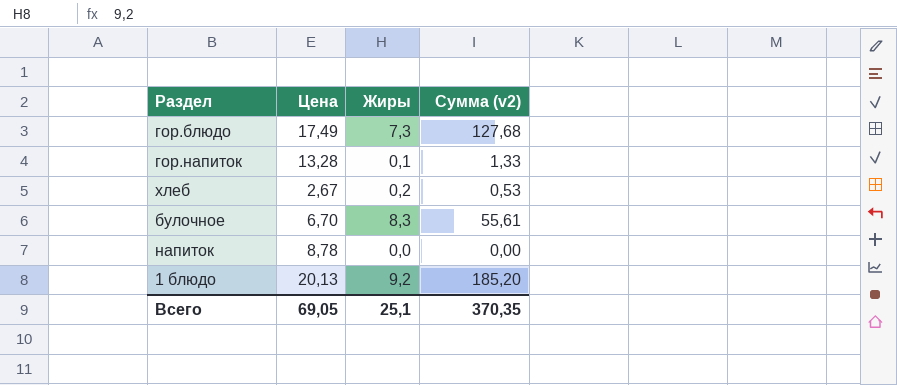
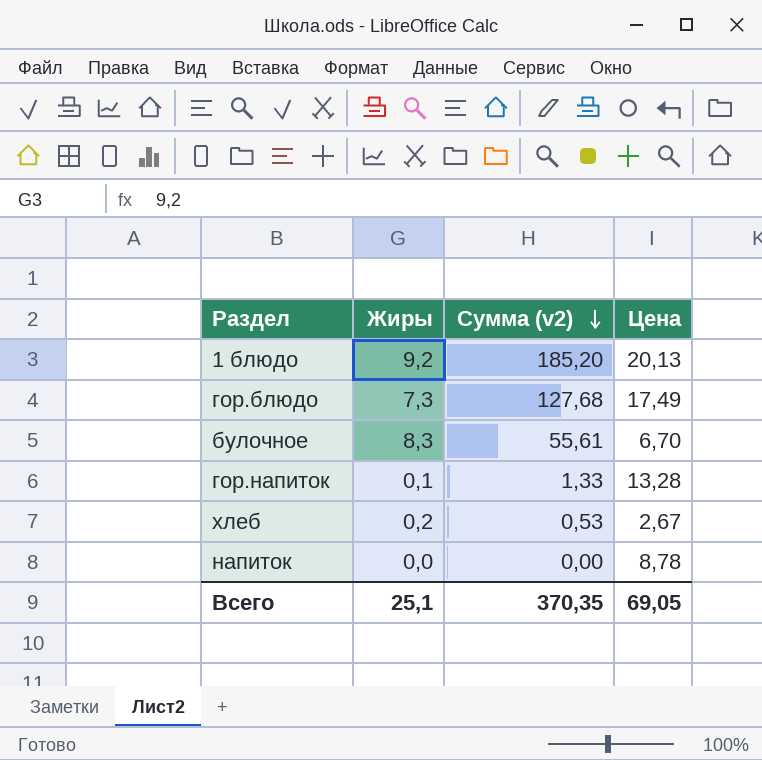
row order: none -> Сумма (v2) descending
column Цена | position: 2 -> 4

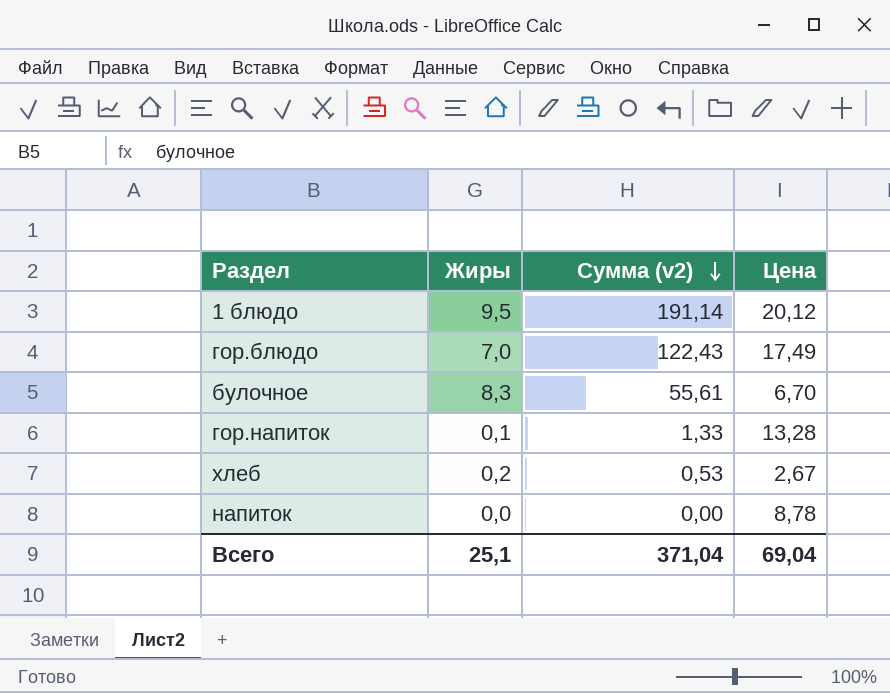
1 блюдо | Жиры: 9,2 -> 9,5
1 блюдо | Сумма (v2): 185,20 -> 191,14
1 блюдо | Цена: 20,13 -> 20,12
гор.блюдо | Жиры: 7,3 -> 7,0
гор.блюдо | Сумма (v2): 127,68 -> 122,43
Всего | Сумма (v2): 370,35 -> 371,04
Всего | Цена: 69,05 -> 69,04

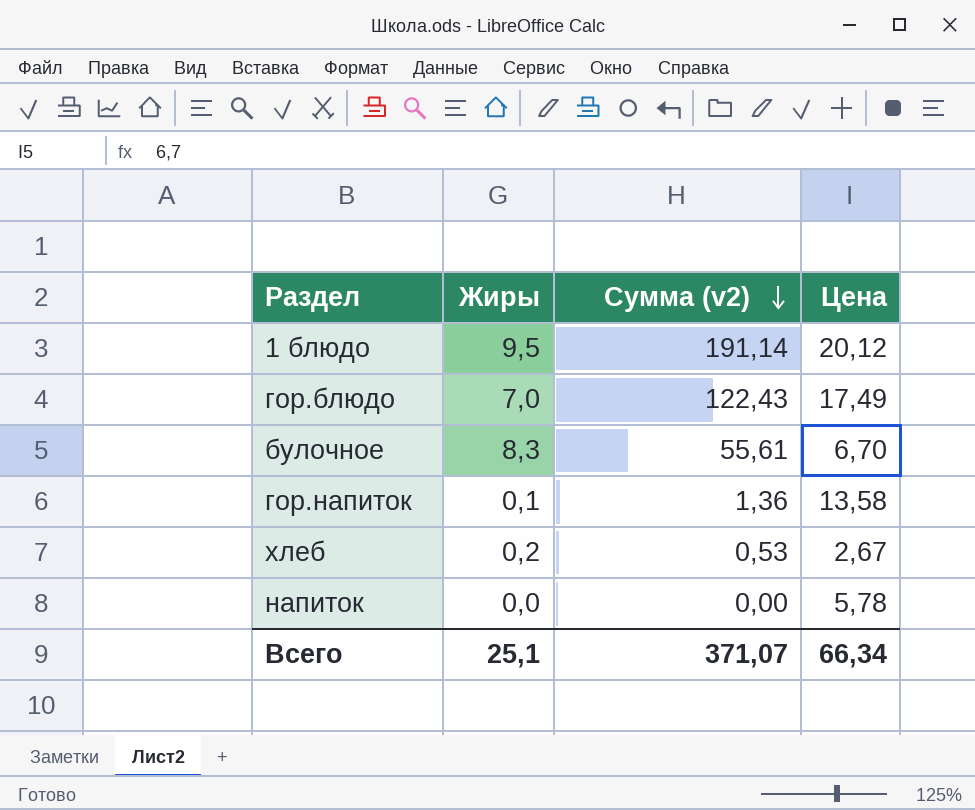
гор.напиток | Сумма (v2): 1,33 -> 1,36
гор.напиток | Цена: 13,28 -> 13,58
напиток | Цена: 8,78 -> 5,78
Всего | Сумма (v2): 371,04 -> 371,07
Всего | Цена: 69,04 -> 66,34

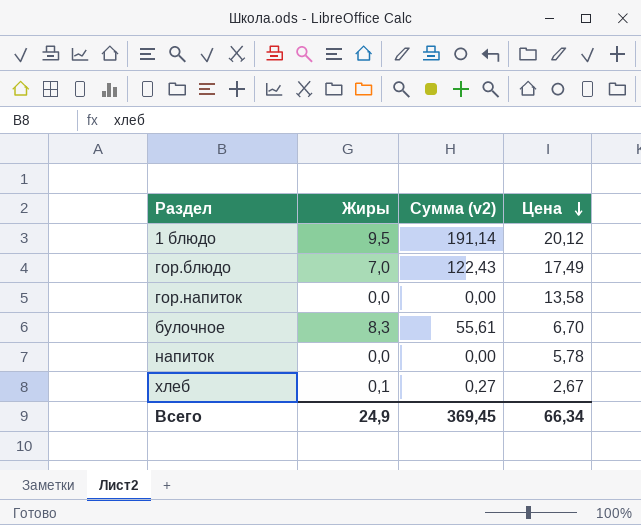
row order: Сумма (v2) descending -> Цена descending
гор.напиток | Жиры: 0,1 -> 0,0
гор.напиток | Сумма (v2): 1,36 -> 0,00
хлеб | Жиры: 0,2 -> 0,1
хлеб | Сумма (v2): 0,53 -> 0,27
Всего | Жиры: 25,1 -> 24,9
Всего | Сумма (v2): 371,07 -> 369,45

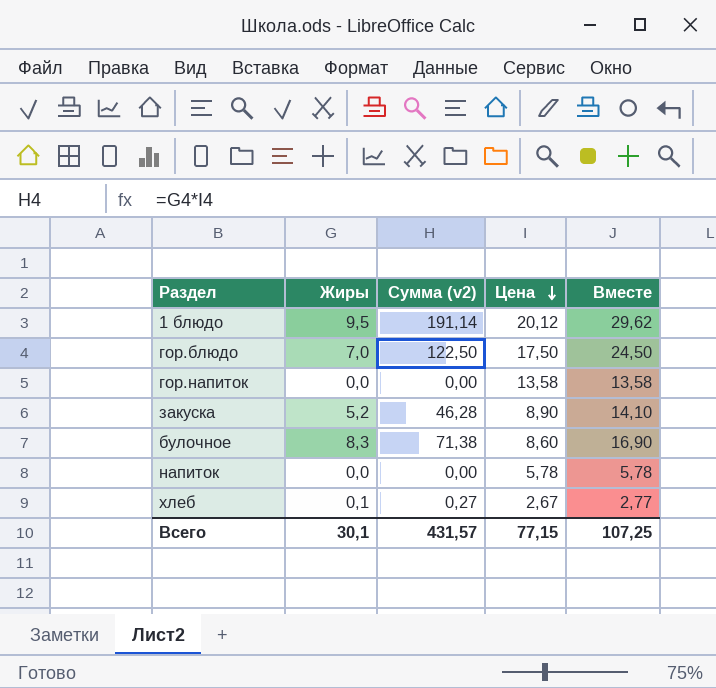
column Вместе | formula: none -> [Жиры] + [Цена]
гор.блюдо | Сумма (v2): 122,43 -> 122,50
гор.блюдо | Цена: 17,49 -> 17,50
row закуска: none -> 5,2 | 46,28 | 8,90 | 14,10
булочное | Сумма (v2): 55,61 -> 71,38
булочное | Цена: 6,70 -> 8,60
Всего | Жиры: 24,9 -> 30,1
Всего | Сумма (v2): 369,45 -> 431,57
Всего | Цена: 66,34 -> 77,15

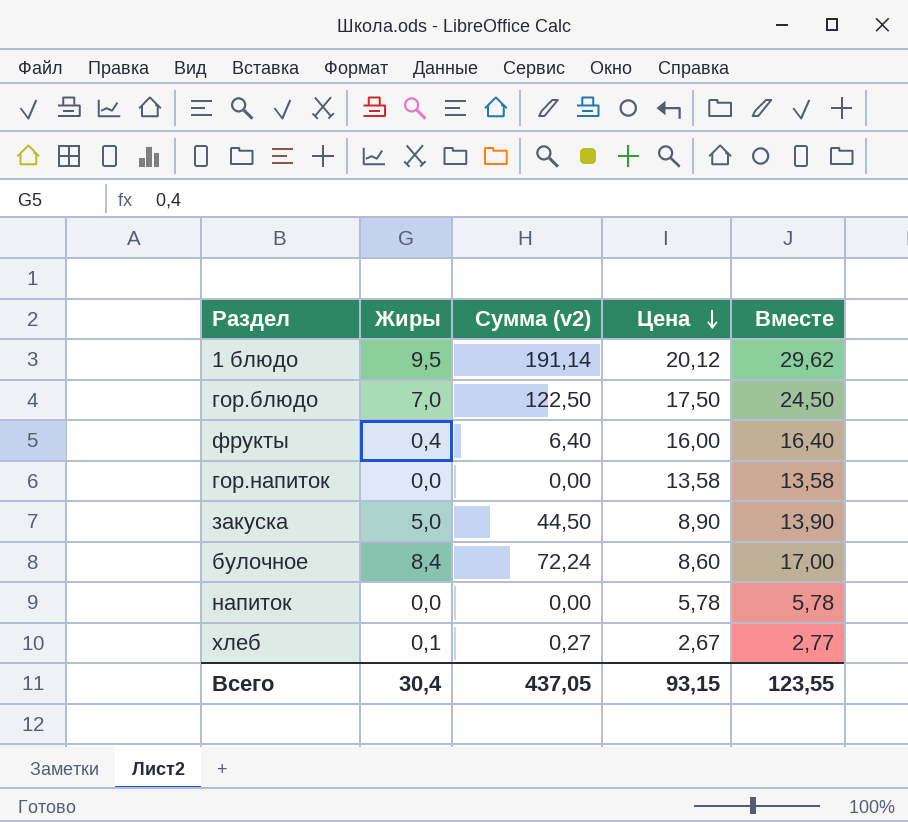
row фрукты: none -> 0,4 | 6,40 | 16,00 | 16,40
закуска | Жиры: 5,2 -> 5,0
закуска | Сумма (v2): 46,28 -> 44,50
закуска | Вместе: 14,10 -> 13,90
булочное | Жиры: 8,3 -> 8,4
булочное | Сумма (v2): 71,38 -> 72,24
булочное | Вместе: 16,90 -> 17,00
Всего | Жиры: 30,1 -> 30,4
Всего | Сумма (v2): 431,57 -> 437,05
Всего | Цена: 77,15 -> 93,15
Всего | Вместе: 107,25 -> 123,55

